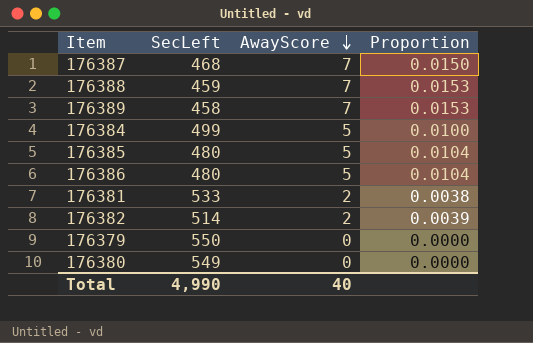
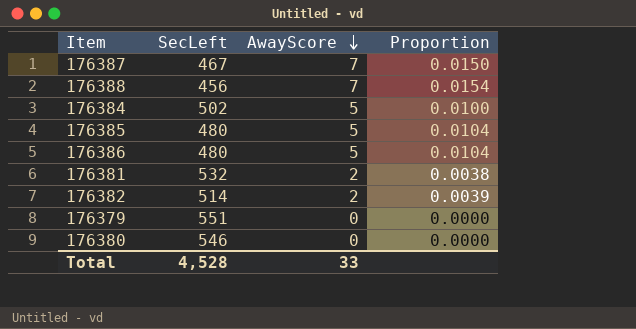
row 176389: 458 | 7 | 0.0153 -> none
176387 | SecLeft: 468 -> 467
176388 | SecLeft: 459 -> 456
176388 | Proportion: 0.0153 -> 0.0154
176384 | SecLeft: 499 -> 502
176381 | SecLeft: 533 -> 532
176379 | SecLeft: 550 -> 551
176380 | SecLeft: 549 -> 546
Total | SecLeft: 4,990 -> 4,528
Total | AwayScore: 40 -> 33

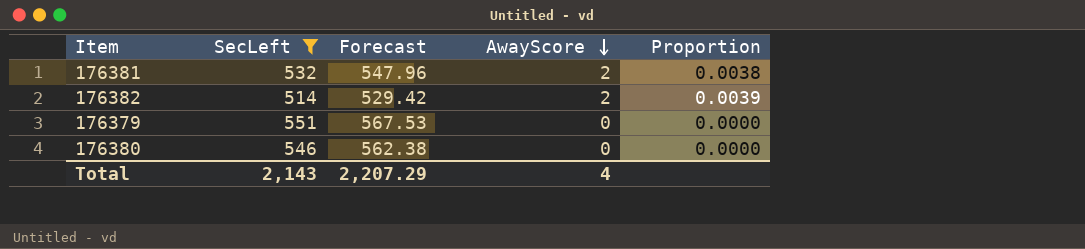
filter: none -> SecLeft >= 514
column Forecast | formula: none -> [SecLeft] * 1.03
Total | SecLeft: 4,528 -> 2,143
Total | AwayScore: 33 -> 4

